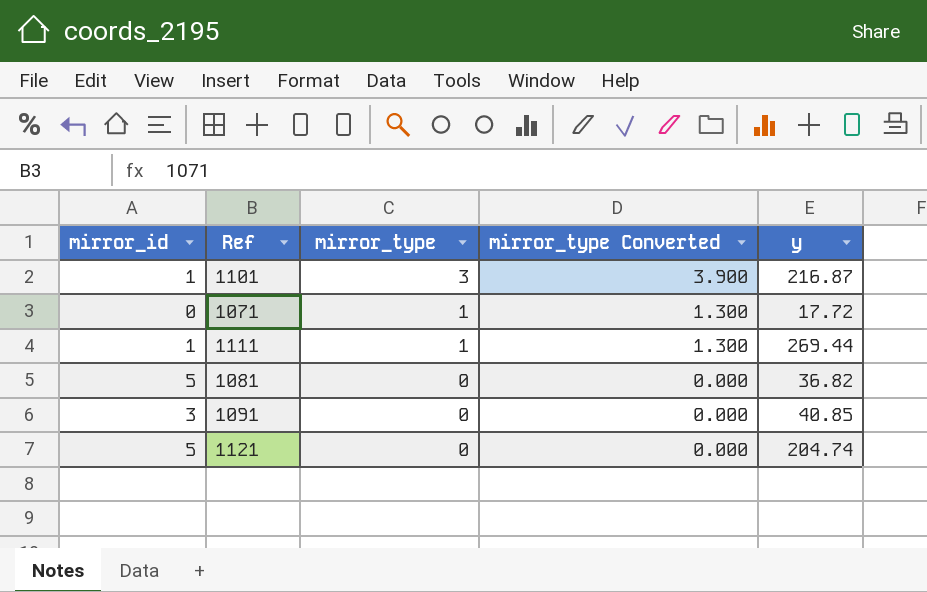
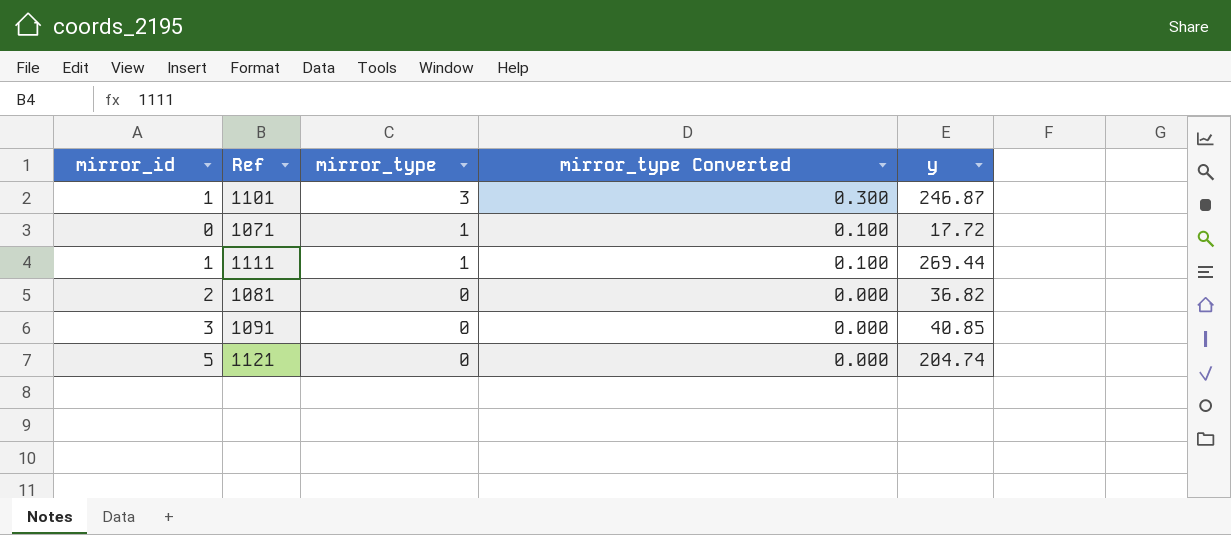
column mirror_type Converted | formula: [mirror_type] * 1.3 -> [mirror_type] * 0.1
1101 | y: 216.87 -> 246.87
1081 | mirror_id: 5 -> 2

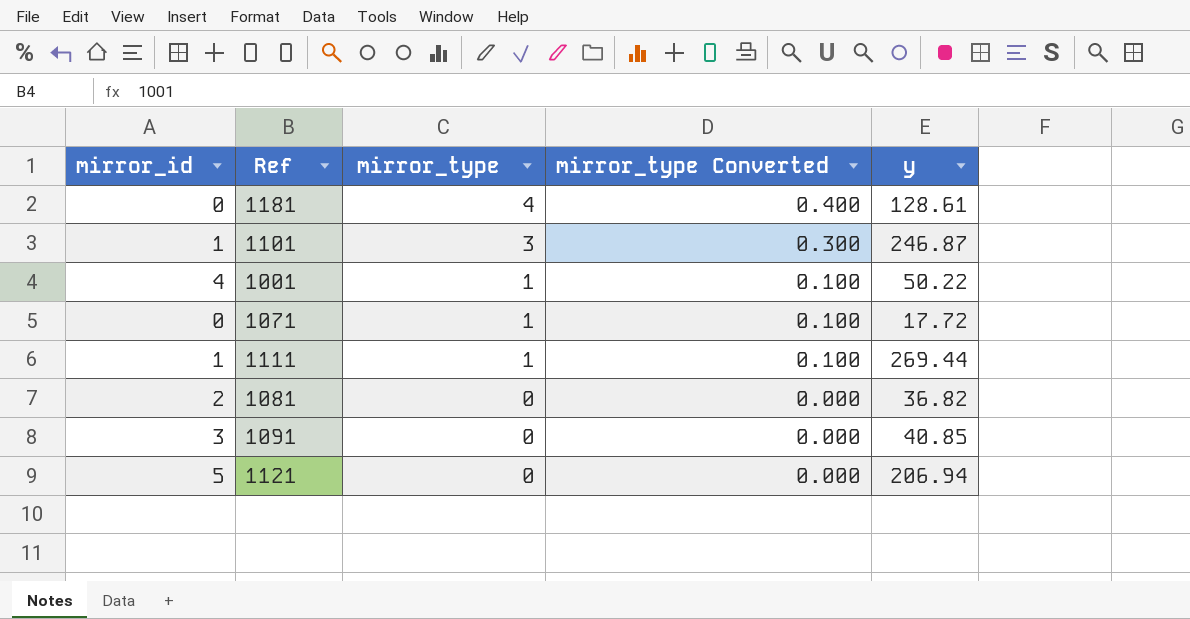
row 1181: none -> 0 | 4 | 0.400 | 128.61
row 1001: none -> 4 | 1 | 0.100 | 50.22
1121 | y: 204.74 -> 206.94

